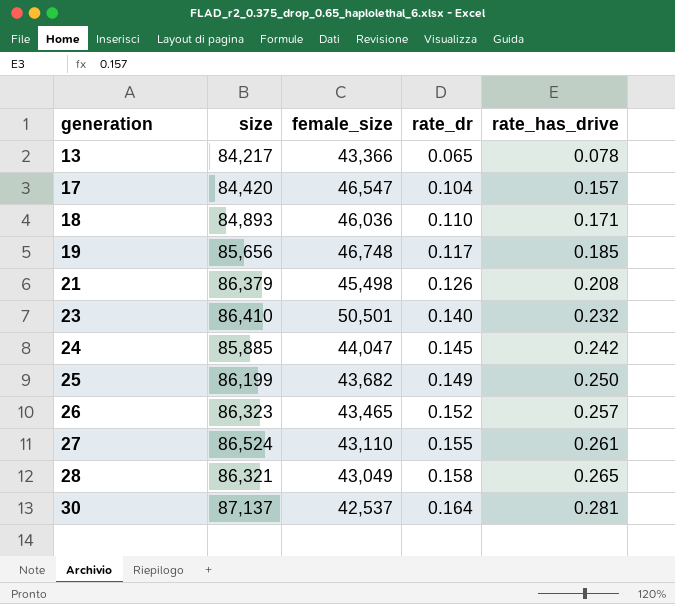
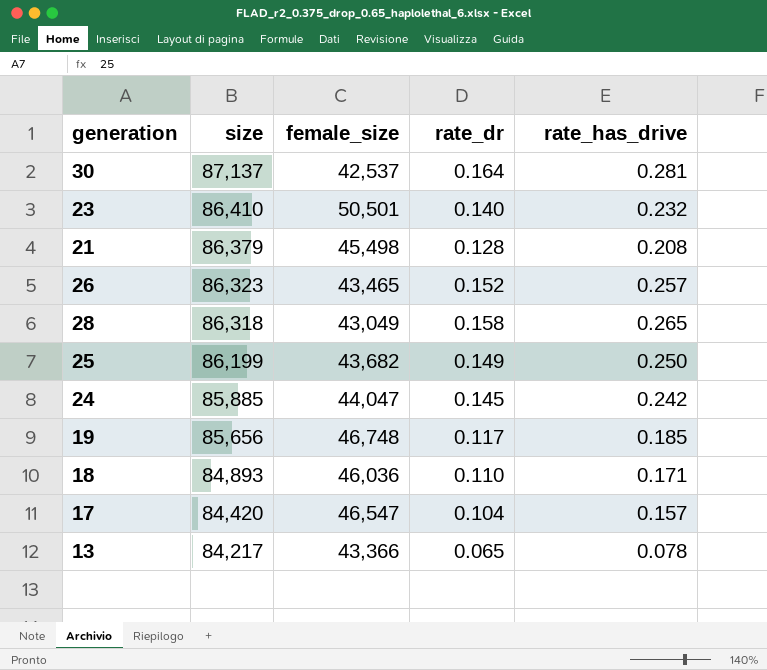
row order: generation ascending -> size descending
row 27: 86,524 | 43,110 | 0.155 | 0.261 -> none
21 | rate_dr: 0.126 -> 0.128
28 | size: 86,321 -> 86,318

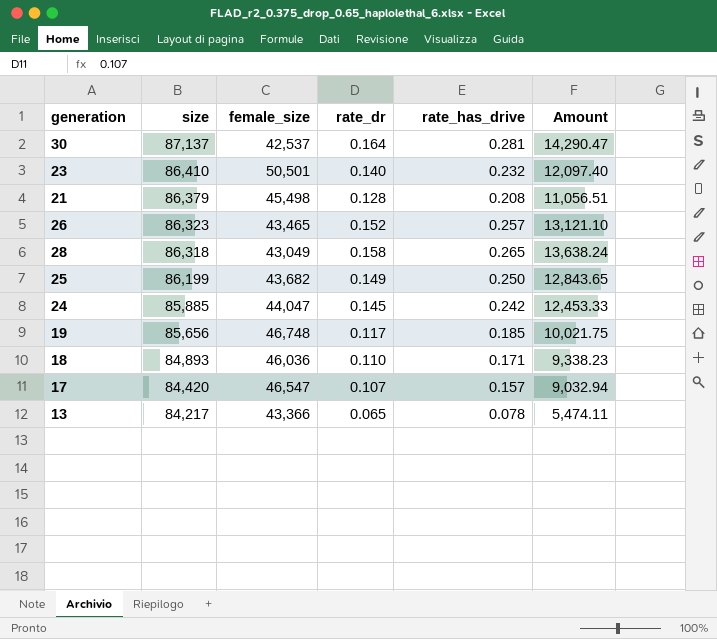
column Amount | formula: none -> [size] * [rate_dr]
17 | rate_dr: 0.104 -> 0.107

